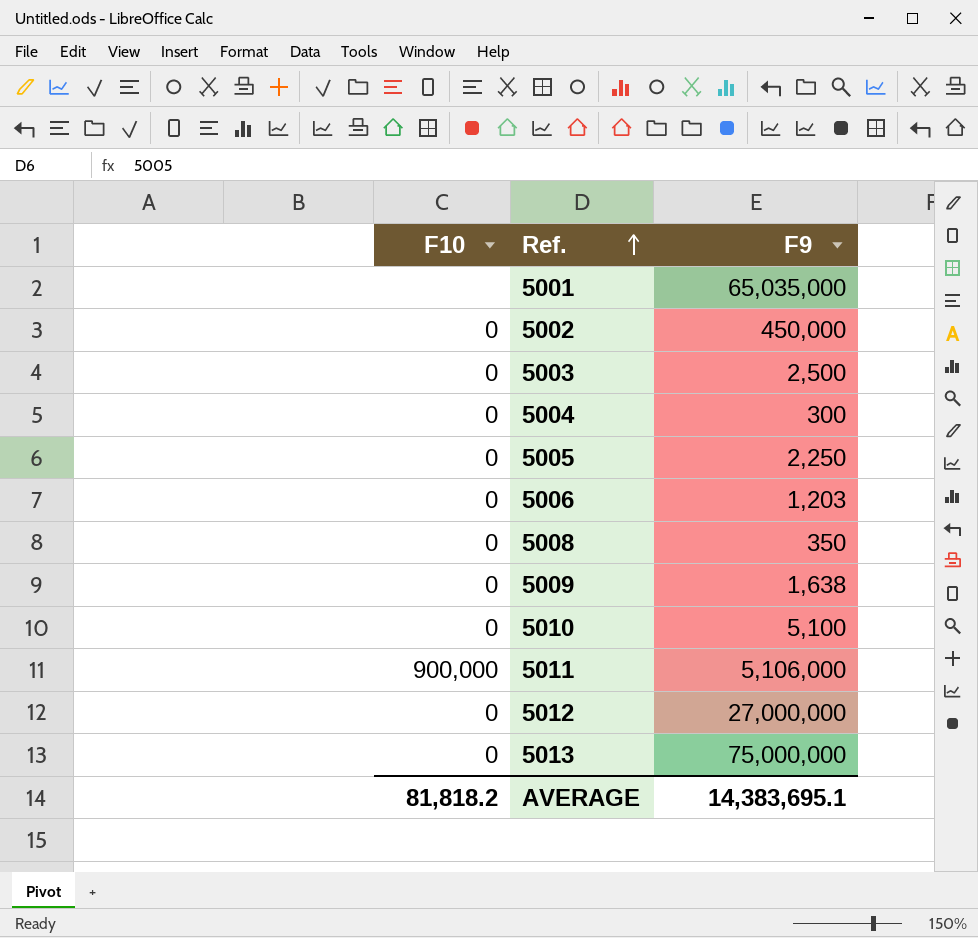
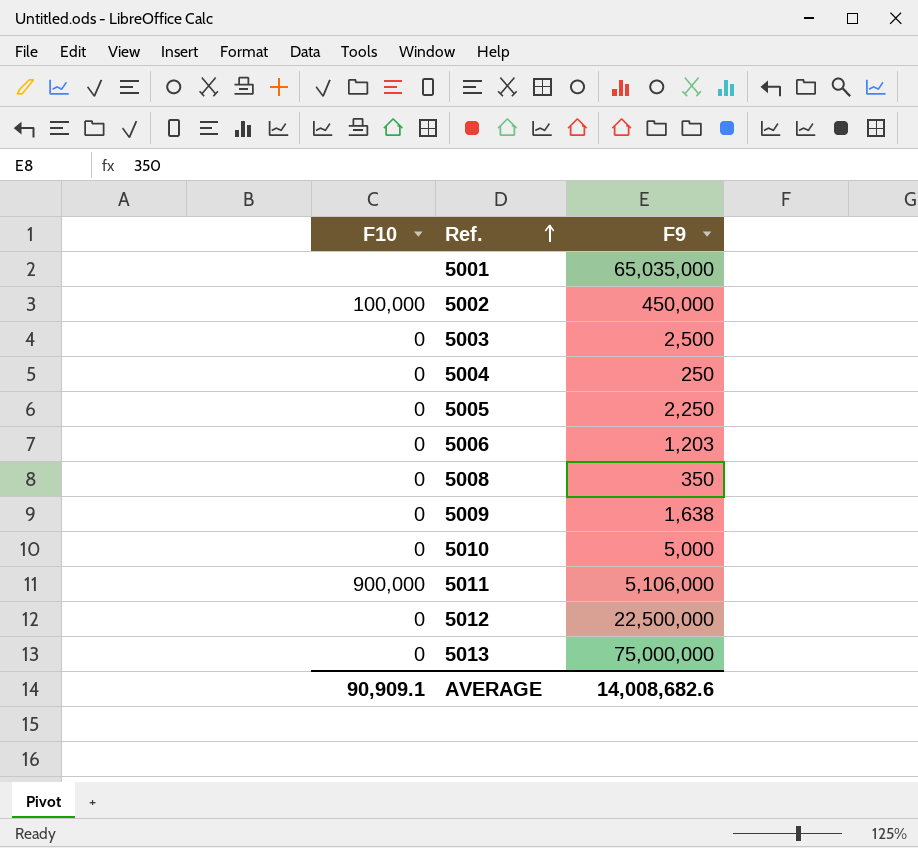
5002 | F10: 0 -> 100,000
5004 | F9: 300 -> 250
5010 | F9: 5,100 -> 5,000
5012 | F9: 27,000,000 -> 22,500,000
AVERAGE | F10: 81,818.2 -> 90,909.1
AVERAGE | F9: 14,383,695.1 -> 14,008,682.6

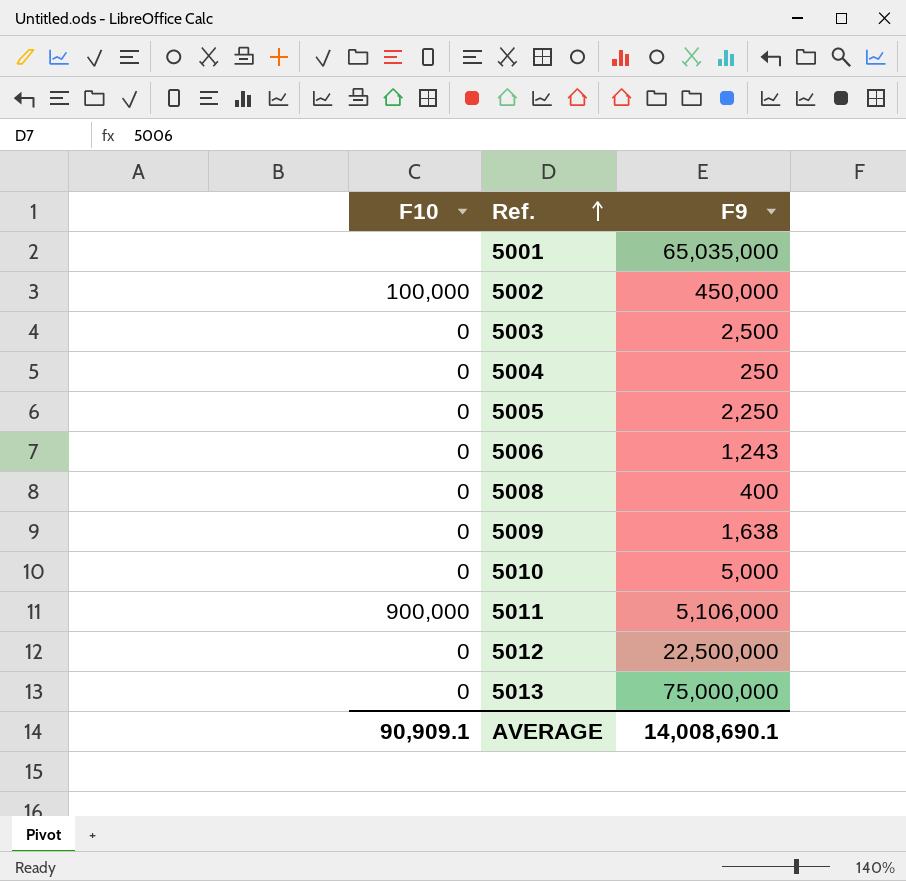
5006 | F9: 1,203 -> 1,243
5008 | F9: 350 -> 400
AVERAGE | F9: 14,008,682.6 -> 14,008,690.1

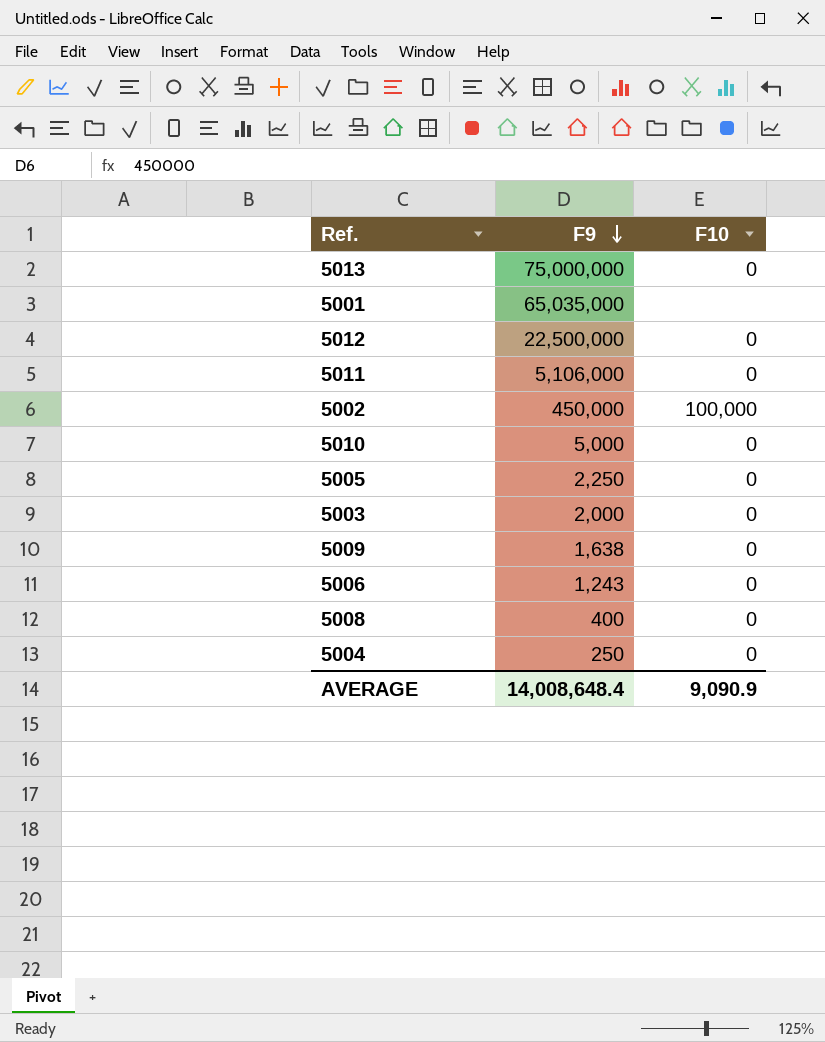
row order: Ref. ascending -> F9 descending
column F10 | position: 1 -> 3
5011 | F10: 900,000 -> 0
5003 | F9: 2,500 -> 2,000
AVERAGE | F9: 14,008,690.1 -> 14,008,648.4
AVERAGE | F10: 90,909.1 -> 9,090.9

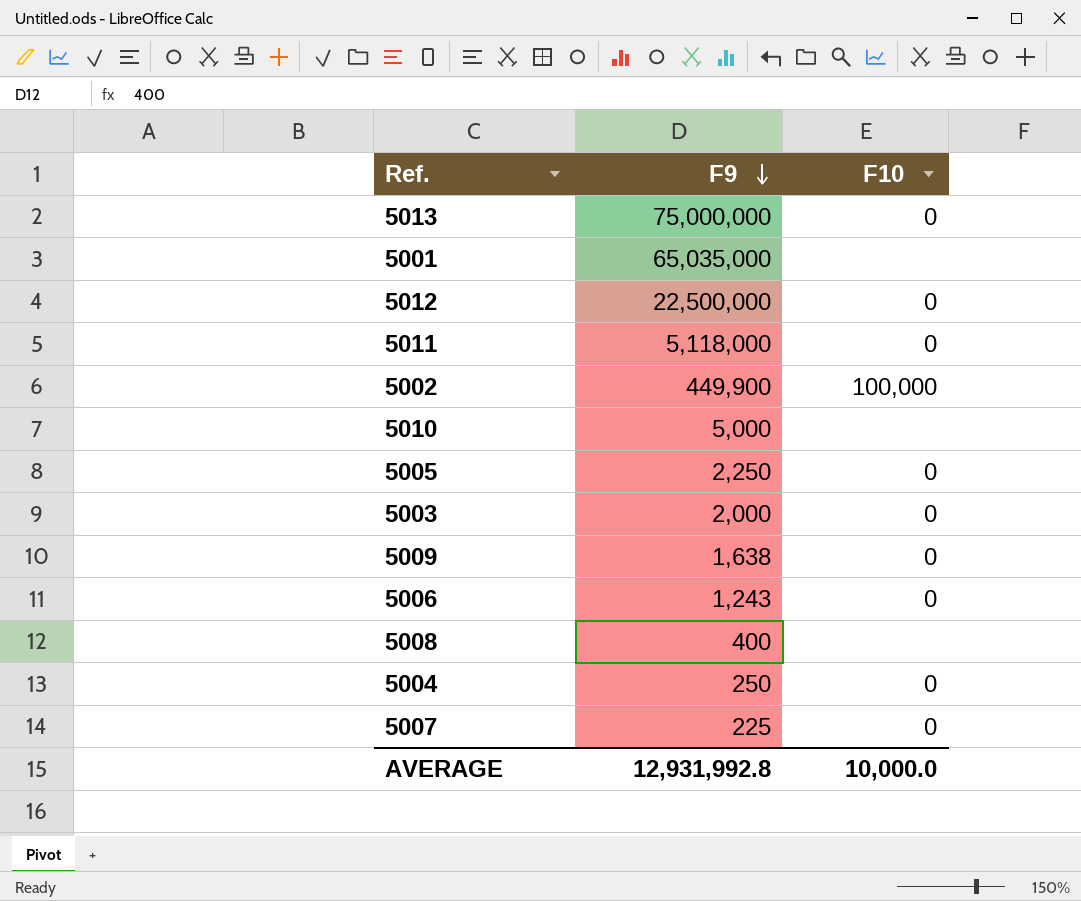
5011 | F9: 5,106,000 -> 5,118,000
5002 | F9: 450,000 -> 449,900
5010 | F10: 0 -> none
5008 | F10: 0 -> none
row 5007: none -> 225 | 0
AVERAGE | F9: 14,008,648.4 -> 12,931,992.8
AVERAGE | F10: 9,090.9 -> 10,000.0

